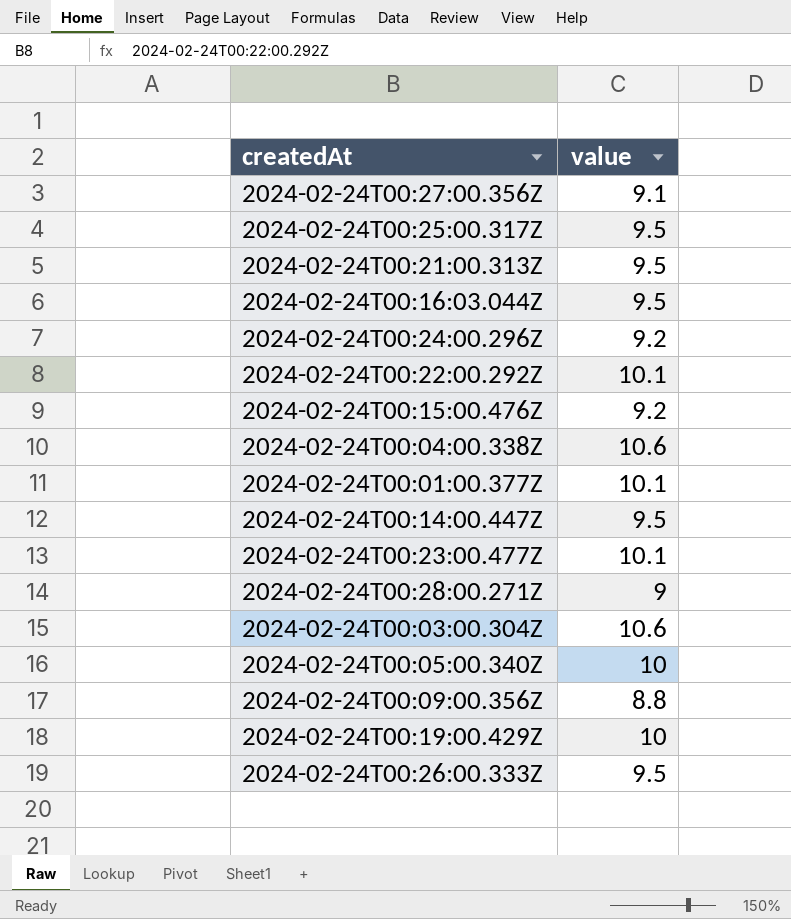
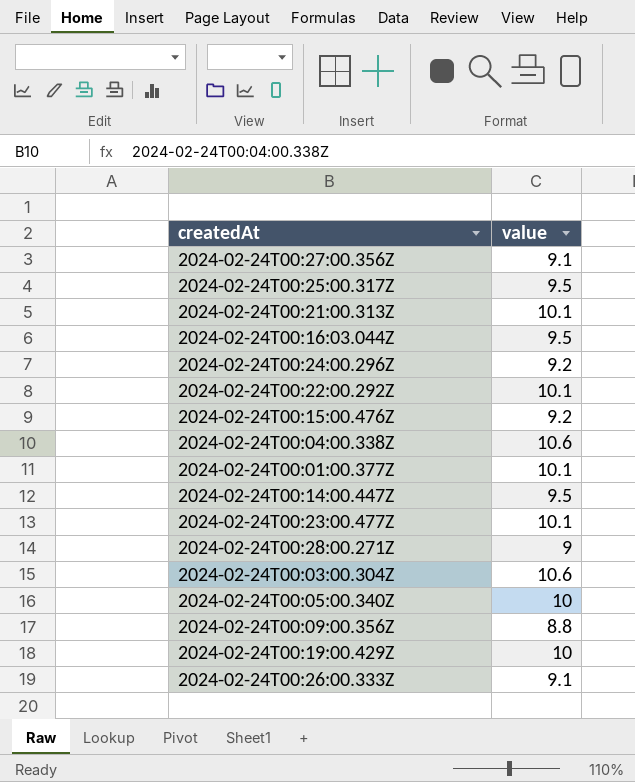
2024-02-24T00:21:00.313Z | value: 9.5 -> 10.1
2024-02-24T00:26:00.333Z | value: 9.5 -> 9.1

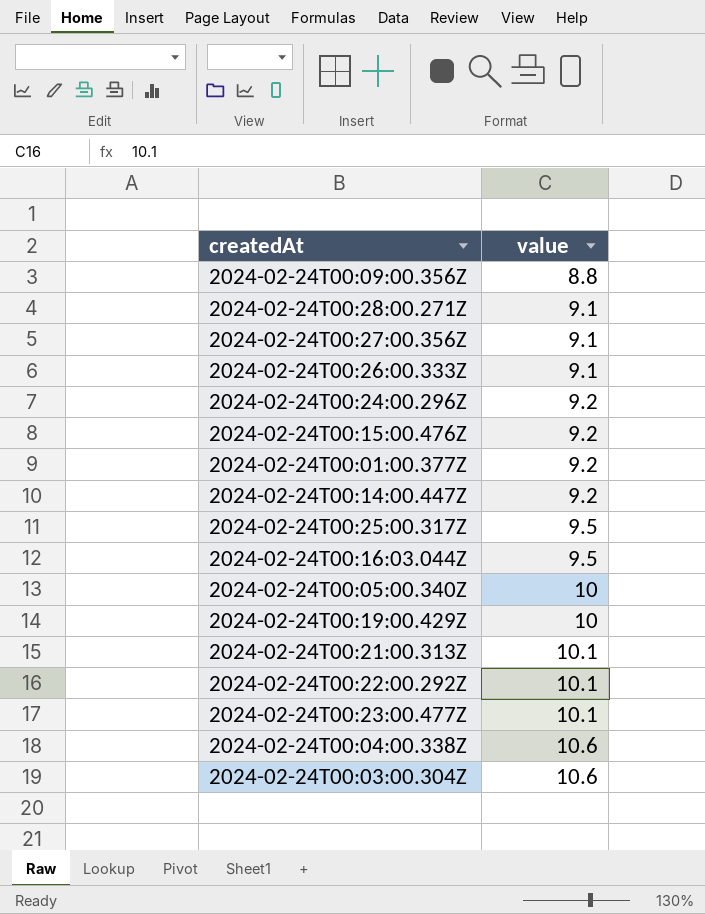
row order: none -> value ascending
2024-02-24T00:28:00.271Z | value: 9 -> 9.1
2024-02-24T00:01:00.377Z | value: 10.1 -> 9.2
2024-02-24T00:14:00.447Z | value: 9.5 -> 9.2

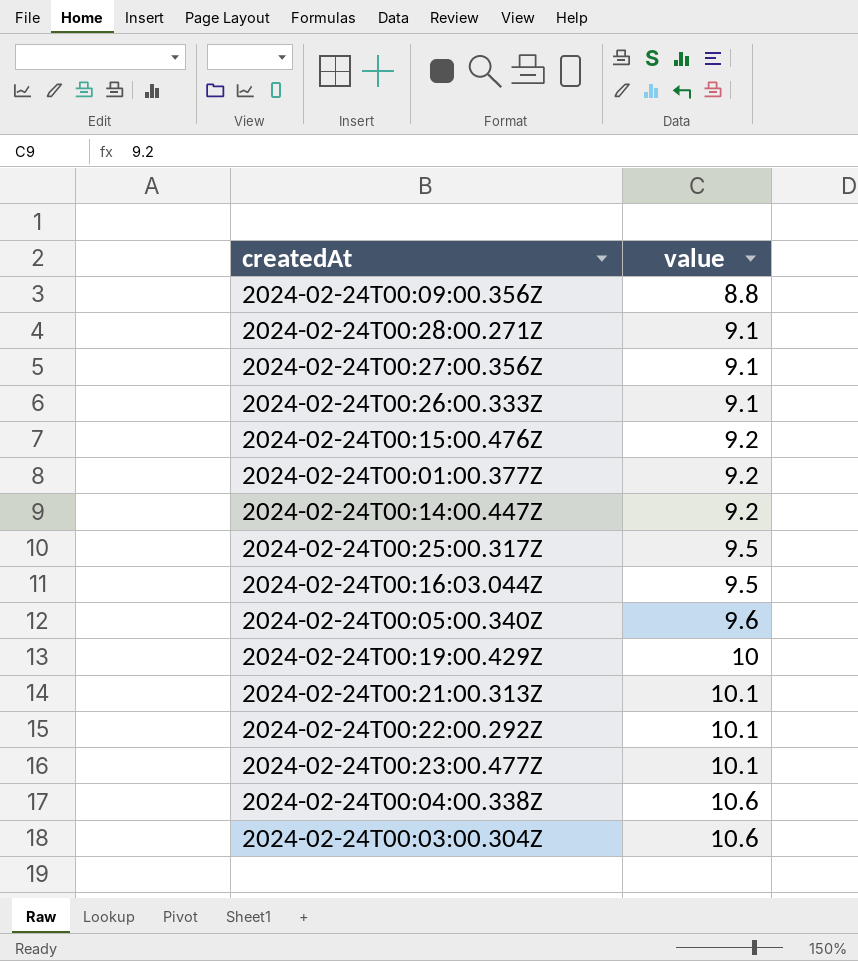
row 2024-02-24T00:24:00.296Z: 9.2 -> none
2024-02-24T00:05:00.340Z | value: 10 -> 9.6

